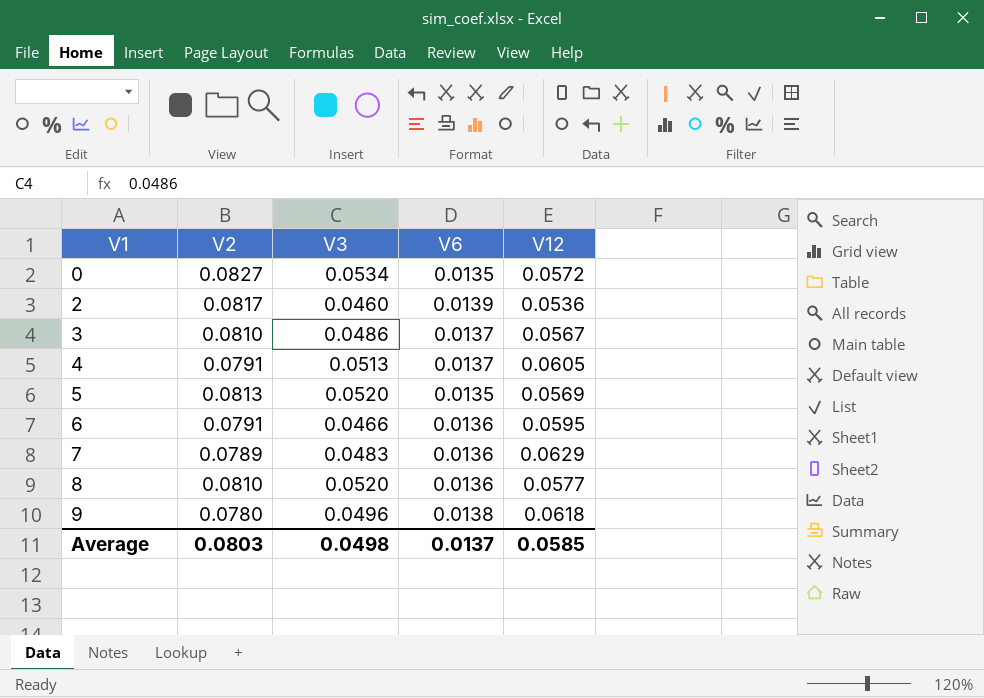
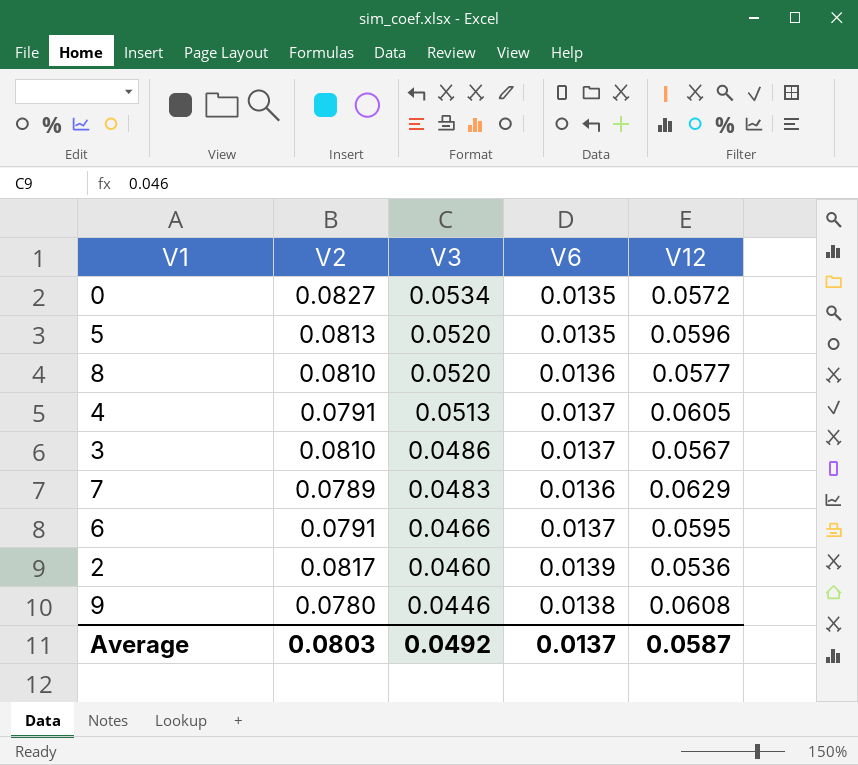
row order: V1 ascending -> V3 descending
5 | V12: 0.0569 -> 0.0596
6 | V6: 0.0136 -> 0.0137
9 | V3: 0.0496 -> 0.0446
9 | V12: 0.0618 -> 0.0608
Average | V3: 0.0498 -> 0.0492
Average | V12: 0.0585 -> 0.0587

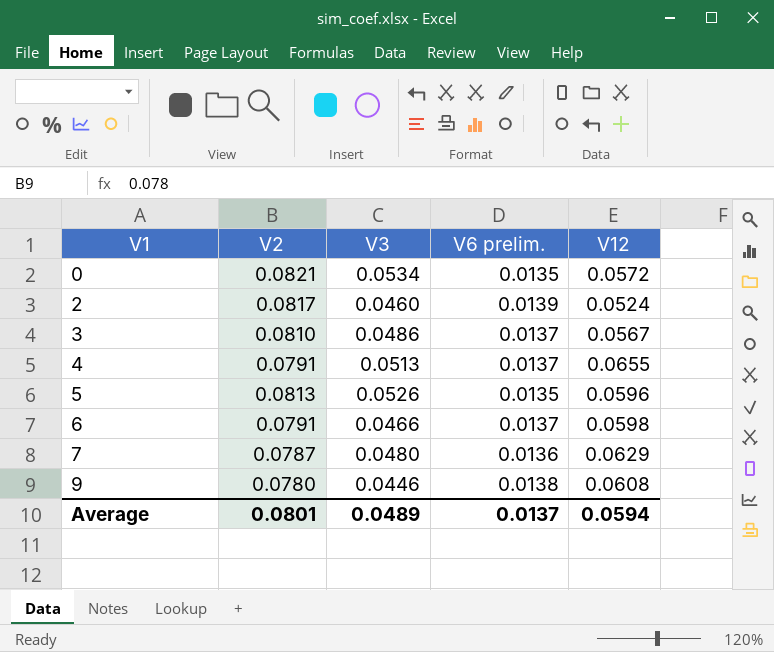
row order: V3 descending -> V1 ascending
column name: V6 -> V6 prelim.
row 8: 0.0810 | 0.0520 | 0.0136 | 0.0577 -> none
0 | V2: 0.0827 -> 0.0821
2 | V12: 0.0536 -> 0.0524
4 | V12: 0.0605 -> 0.0655
5 | V3: 0.0520 -> 0.0526
6 | V12: 0.0595 -> 0.0598
7 | V2: 0.0789 -> 0.0787
7 | V3: 0.0483 -> 0.0480
Average | V2: 0.0803 -> 0.0801
Average | V3: 0.0492 -> 0.0489
Average | V12: 0.0587 -> 0.0594

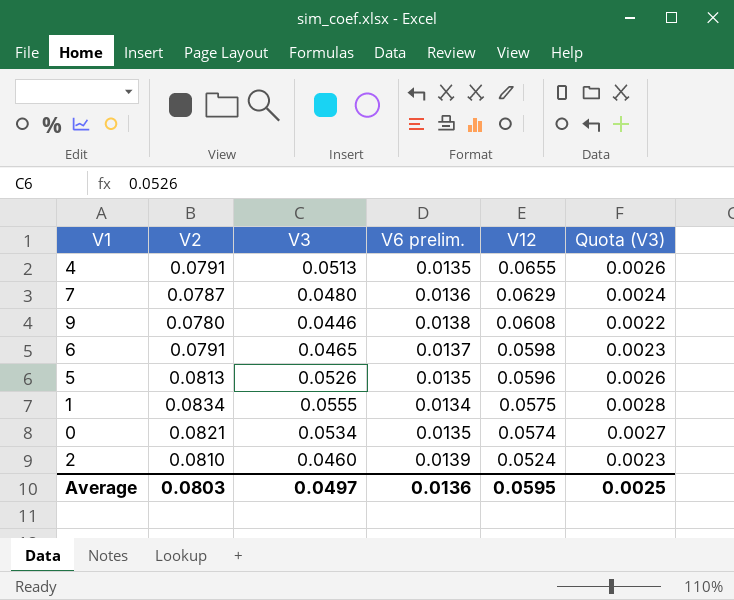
row order: V1 ascending -> V12 descending
column Quota (V3) | formula: none -> [V3] * 0.05
row 3: 0.0810 | 0.0486 | 0.0137 | 0.0567 -> none
4 | V6 prelim.: 0.0137 -> 0.0135
6 | V3: 0.0466 -> 0.0465
row 1: none -> 0.0834 | 0.0555 | 0.0134 | 0.0575 | 0.0028
0 | V12: 0.0572 -> 0.0574
2 | V2: 0.0817 -> 0.0810
Average | V2: 0.0801 -> 0.0803
Average | V3: 0.0489 -> 0.0497
Average | V6 prelim.: 0.0137 -> 0.0136
Average | V12: 0.0594 -> 0.0595

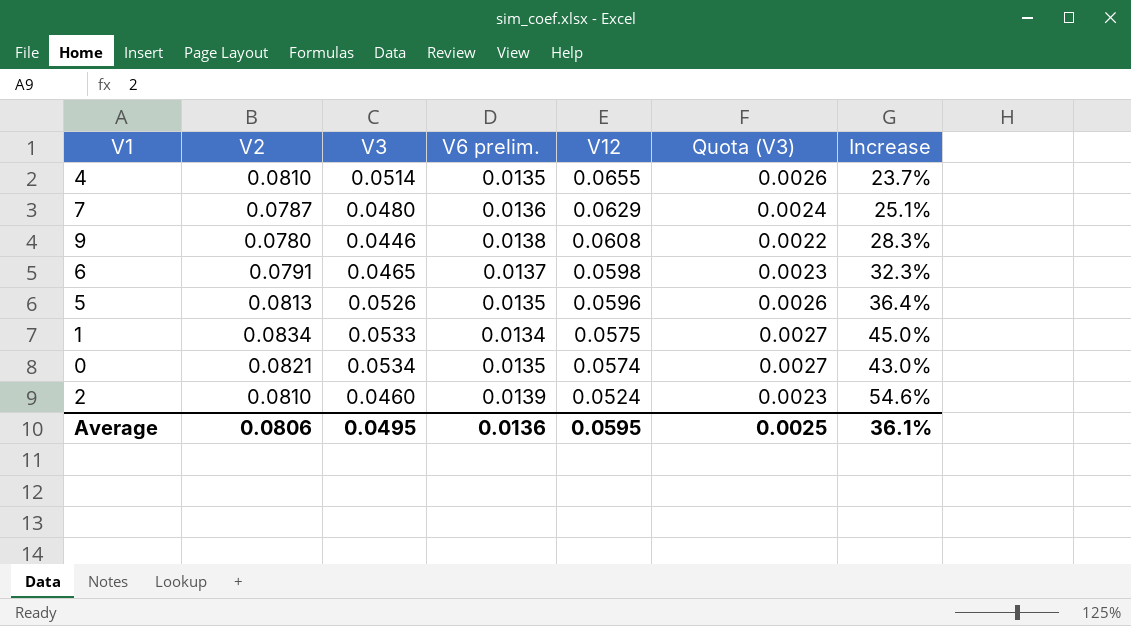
column Increase | formula: none -> ([V2] - [V12]) / [V12]
4 | V2: 0.0791 -> 0.0810
4 | V3: 0.0513 -> 0.0514
1 | V3: 0.0555 -> 0.0533
1 | Quota (V3): 0.0028 -> 0.0027
Average | V2: 0.0803 -> 0.0806
Average | V3: 0.0497 -> 0.0495

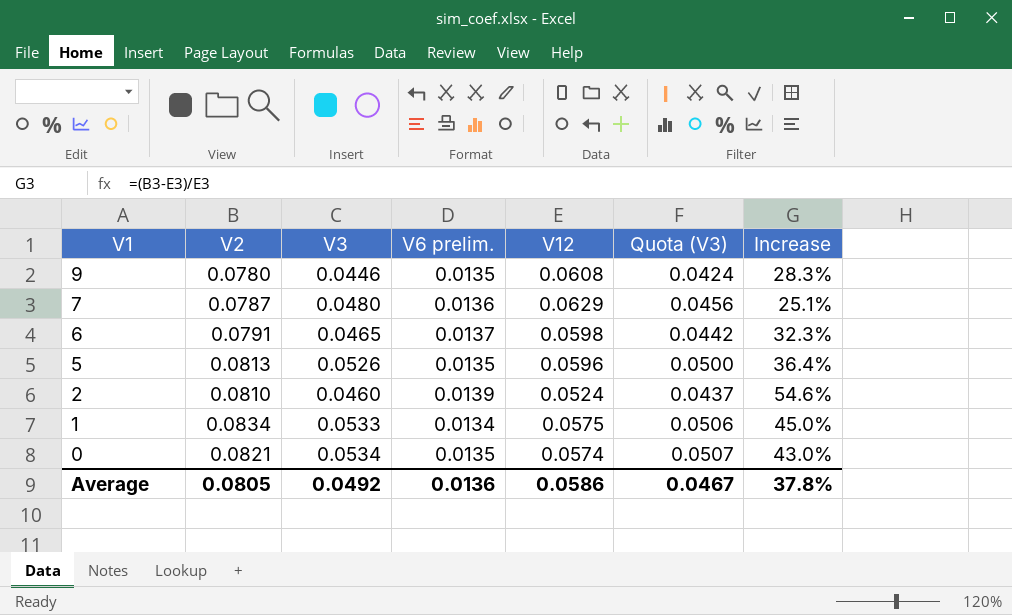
row order: V12 descending -> V1 descending
column Quota (V3) | formula: [V3] * 0.05 -> [V3] * 0.95
row 4: 0.0810 | 0.0514 | 0.0135 | 0.0655 | 0.0026 | 23.7% -> none
9 | V6 prelim.: 0.0138 -> 0.0135
Average | V2: 0.0806 -> 0.0805
Average | V3: 0.0495 -> 0.0492
Average | V12: 0.0595 -> 0.0586
Average | Quota (V3): 0.0025 -> 0.0467
Average | Increase: 36.1% -> 37.8%

